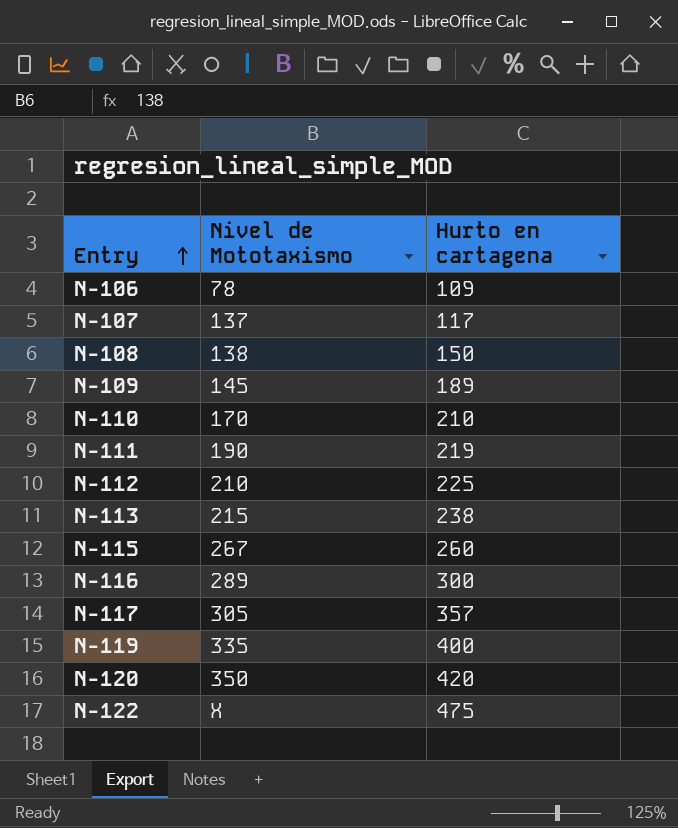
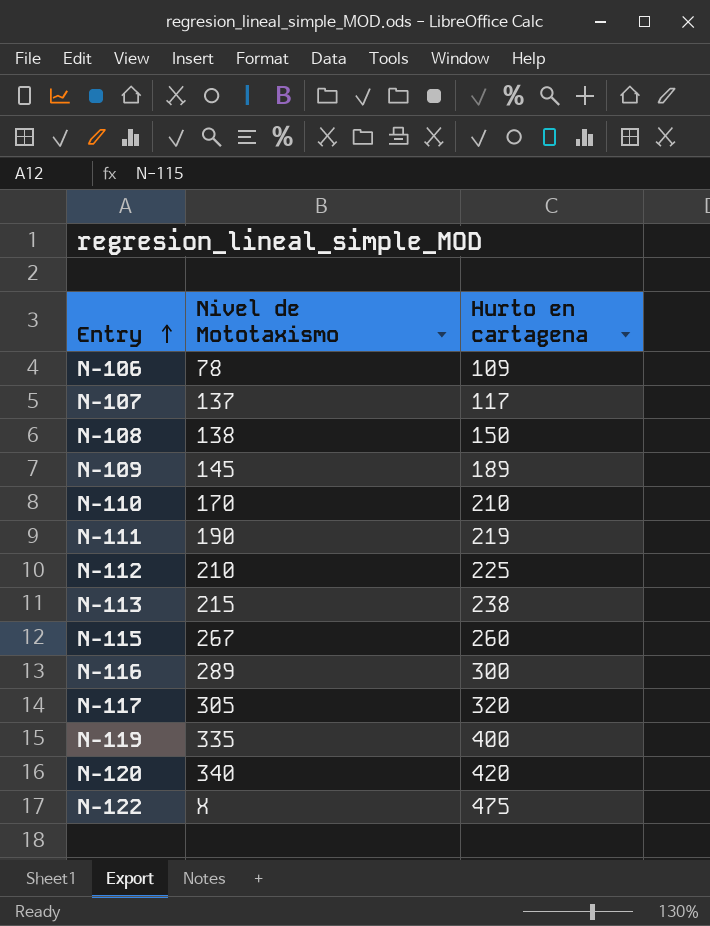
N-117 | Hurto en cartagena: 357 -> 320
N-120 | Nivel de Mototaxismo: 350 -> 340

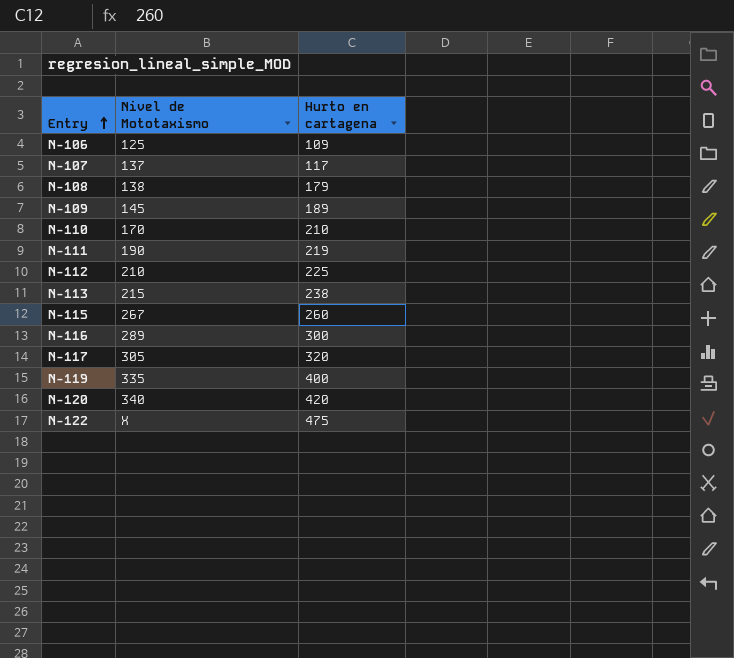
N-106 | Nivel de Mototaxismo: 78 -> 125
N-108 | Hurto en cartagena: 150 -> 179

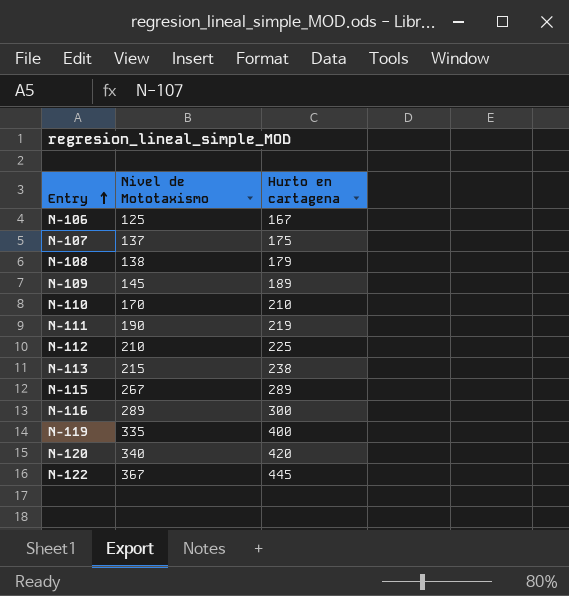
row N-117: 305 | 320 -> none
N-106 | Hurto en cartagena: 109 -> 167
N-107 | Hurto en cartagena: 117 -> 175
N-115 | Hurto en cartagena: 260 -> 289
N-122 | Nivel de Mototaxismo: X -> 367
N-122 | Hurto en cartagena: 475 -> 445

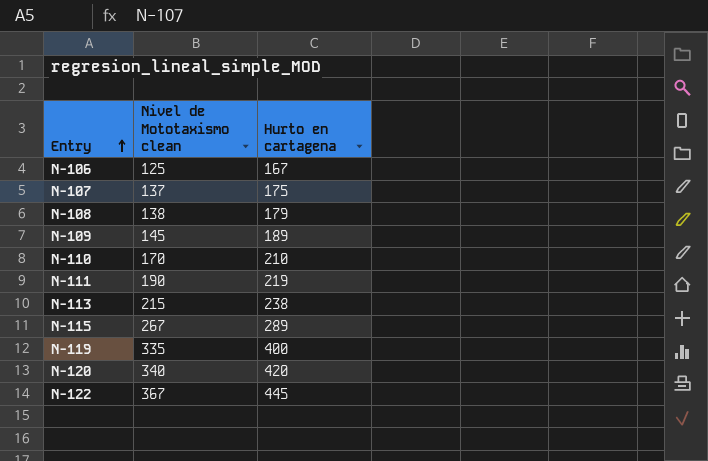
column name: Nivel de Mototaxismo -> Nivel de Mototaxismo clean
row N-112: 210 | 225 -> none
row N-116: 289 | 300 -> none

